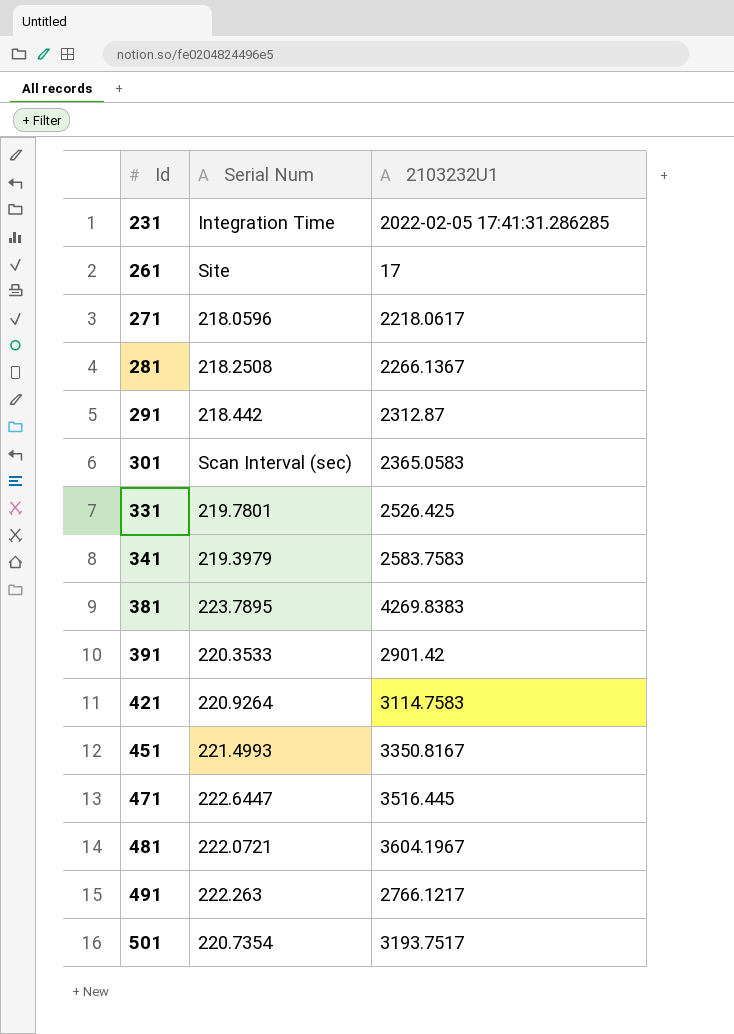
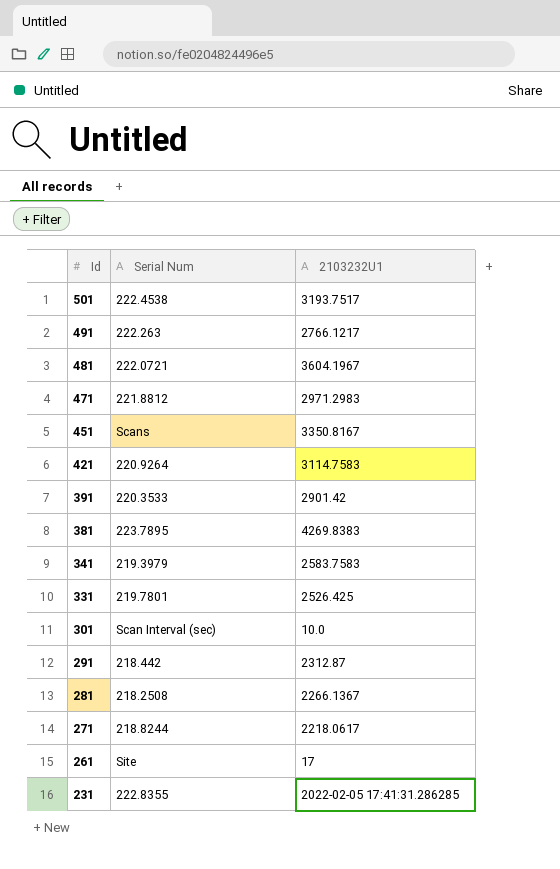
row order: Id ascending -> Id descending
501 | Serial Num: 220.7354 -> 222.4538
471 | Serial Num: 222.6447 -> 221.8812
471 | 2103232U1: 3516.445 -> 2971.2983
451 | Serial Num: 221.4993 -> Scans
301 | 2103232U1: 2365.0583 -> 10.0
271 | Serial Num: 218.0596 -> 218.8244
231 | Serial Num: Integration Time -> 222.8355

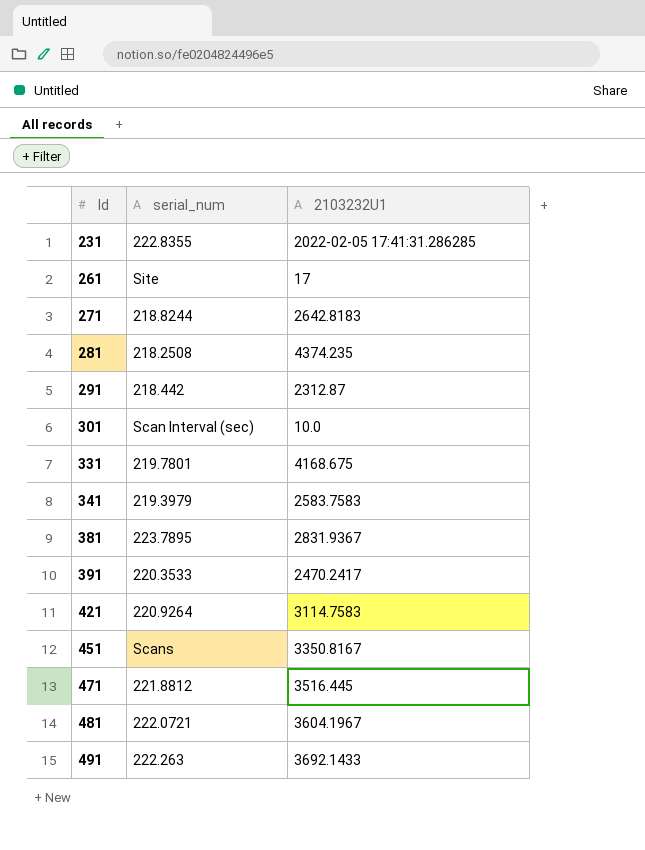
row order: Id descending -> Id ascending
column name: Serial Num -> serial_num
row 501: 222.4538 | 3193.7517 -> none
271 | 2103232U1: 2218.0617 -> 2642.8183
281 | 2103232U1: 2266.1367 -> 4374.235
331 | 2103232U1: 2526.425 -> 4168.675
381 | 2103232U1: 4269.8383 -> 2831.9367
391 | 2103232U1: 2901.42 -> 2470.2417
471 | 2103232U1: 2971.2983 -> 3516.445
491 | 2103232U1: 2766.1217 -> 3692.1433

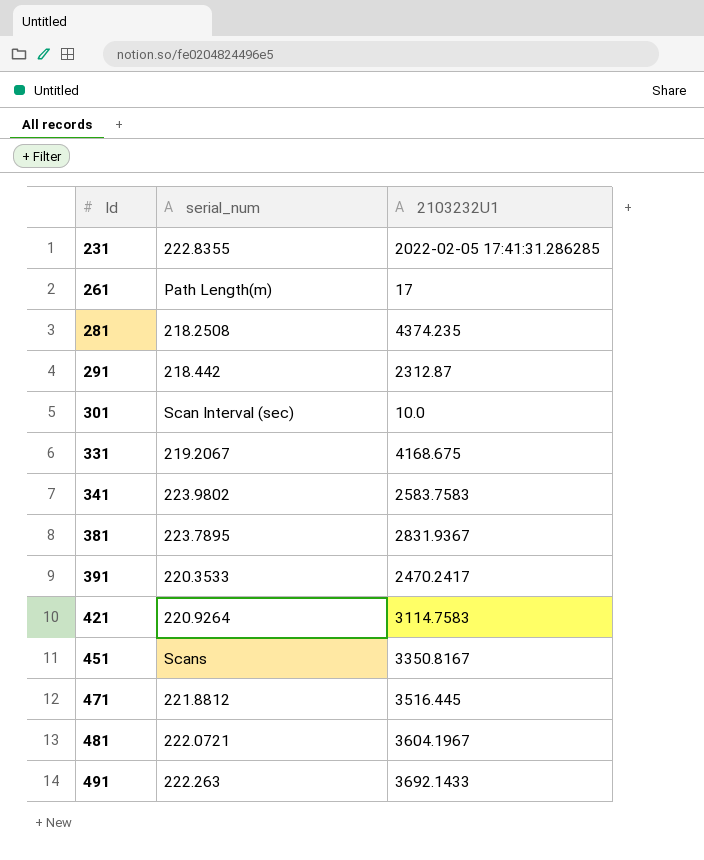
row 271: 218.8244 | 2642.8183 -> none
261 | serial_num: Site -> Path Length(m)
331 | serial_num: 219.7801 -> 219.2067
341 | serial_num: 219.3979 -> 223.9802

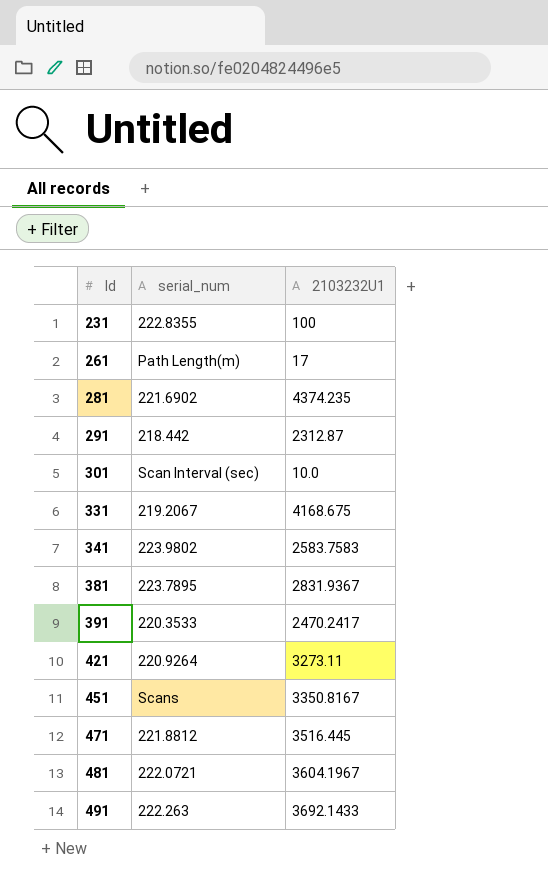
231 | 2103232U1: 2022-02-05 17:41:31.286285 -> 100
281 | serial_num: 218.2508 -> 221.6902
421 | 2103232U1: 3114.7583 -> 3273.11

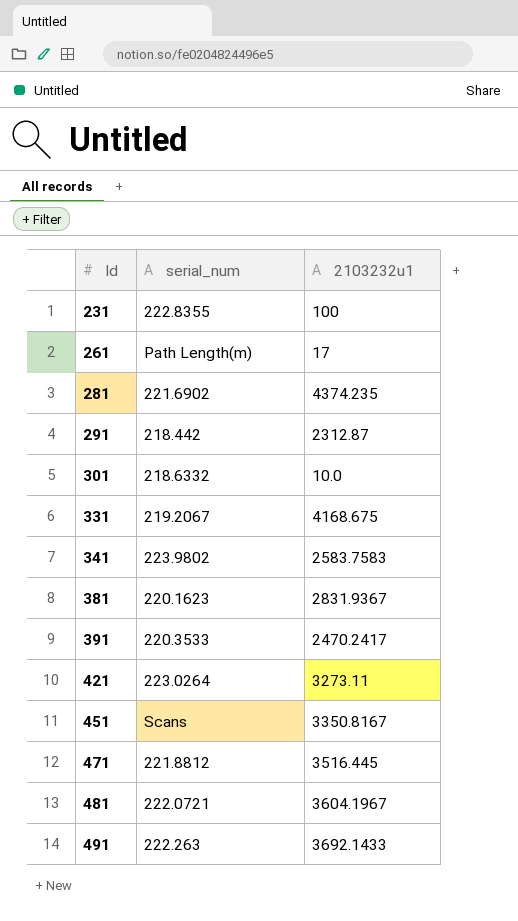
column name: 2103232U1 -> 2103232u1
301 | serial_num: Scan Interval (sec) -> 218.6332
381 | serial_num: 223.7895 -> 220.1623
421 | serial_num: 220.9264 -> 223.0264

